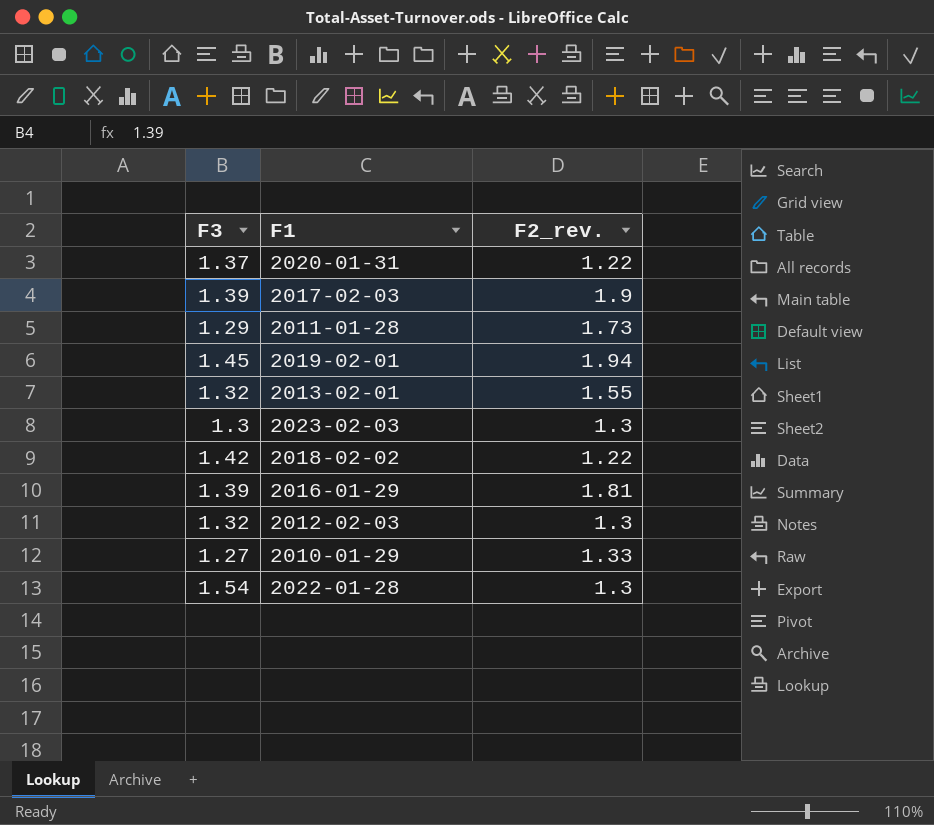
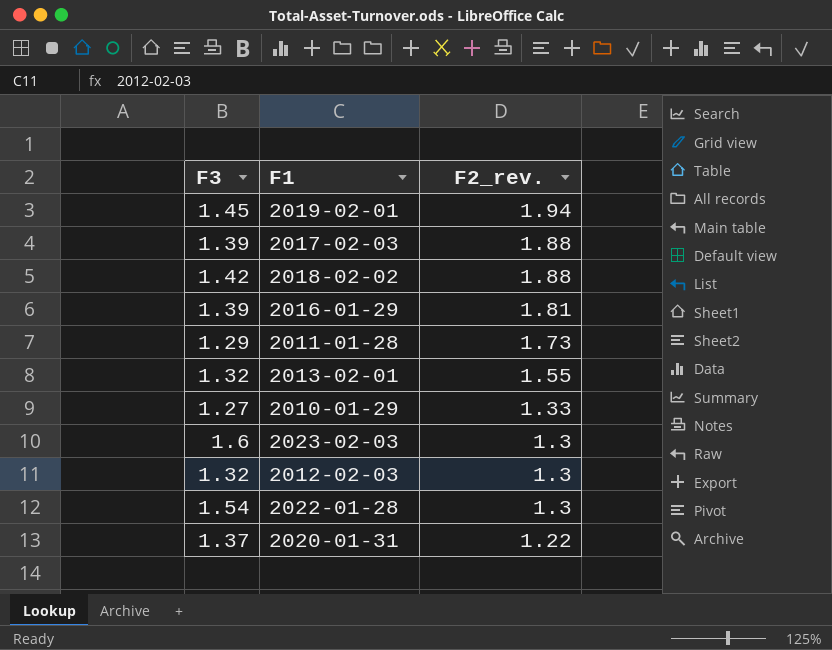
row order: none -> F2_rev. descending
2017-02-03 | F2_rev.: 1.9 -> 1.88
2018-02-02 | F2_rev.: 1.22 -> 1.88
2023-02-03 | F3: 1.3 -> 1.6

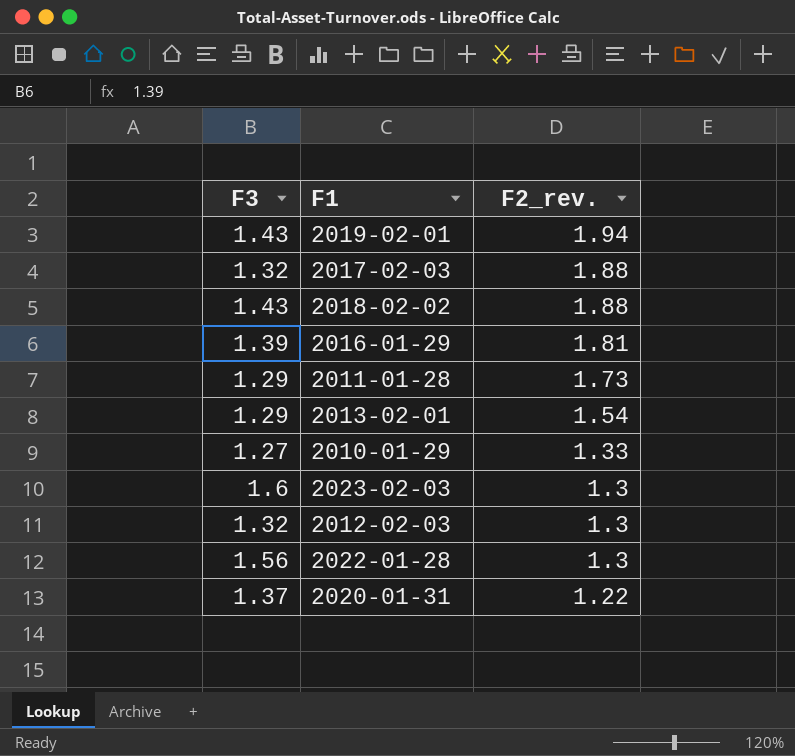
2019-02-01 | F3: 1.45 -> 1.43
2017-02-03 | F3: 1.39 -> 1.32
2018-02-02 | F3: 1.42 -> 1.43
2013-02-01 | F3: 1.32 -> 1.29
2013-02-01 | F2_rev.: 1.55 -> 1.54
2022-01-28 | F3: 1.54 -> 1.56

